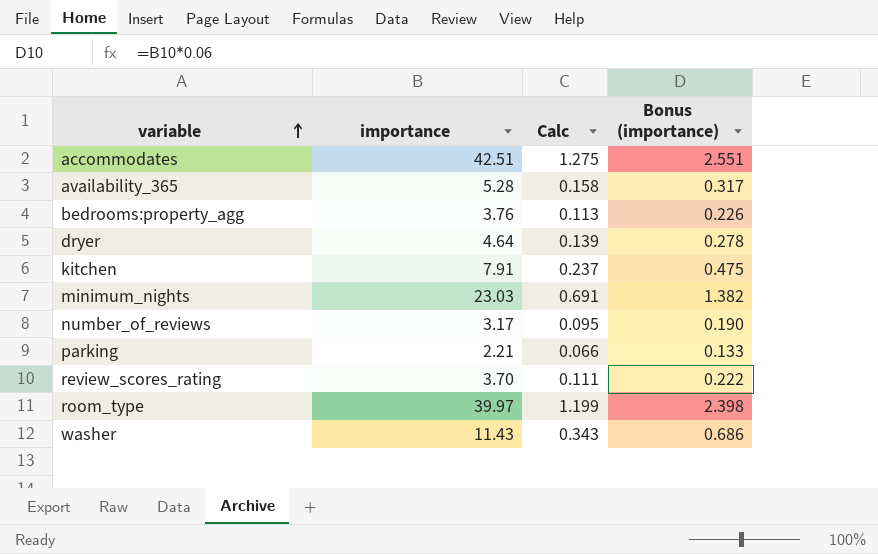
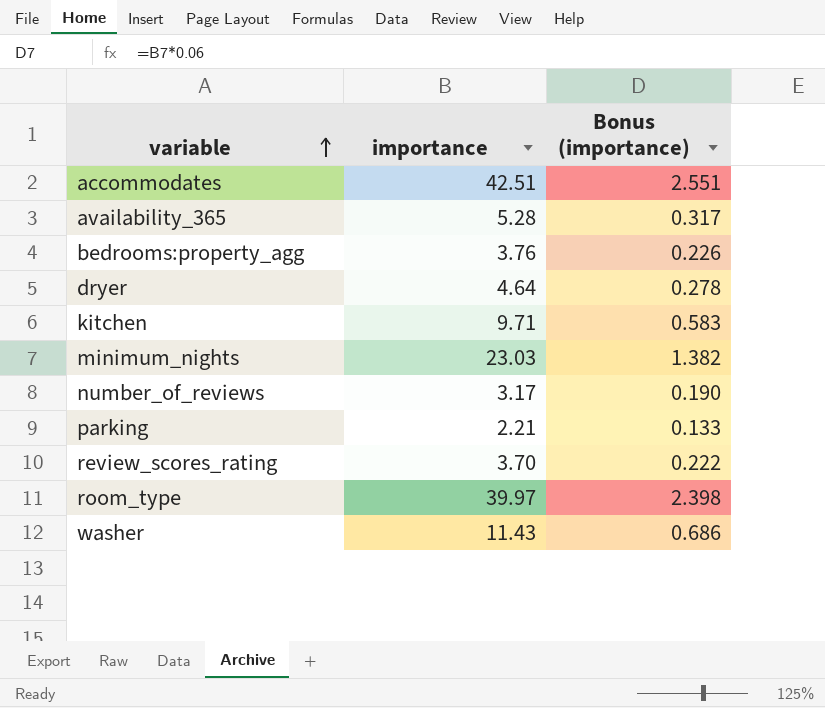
column Calc | formula: [importance] * 0.03 -> none
kitchen | importance: 7.91 -> 9.71
kitchen | Bonus (importance): 0.475 -> 0.583

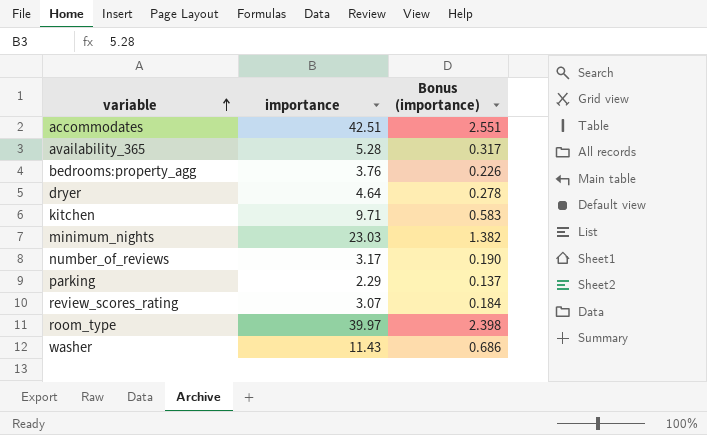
parking | importance: 2.21 -> 2.29
parking | Bonus (importance): 0.133 -> 0.137
review_scores_rating | importance: 3.70 -> 3.07
review_scores_rating | Bonus (importance): 0.222 -> 0.184

